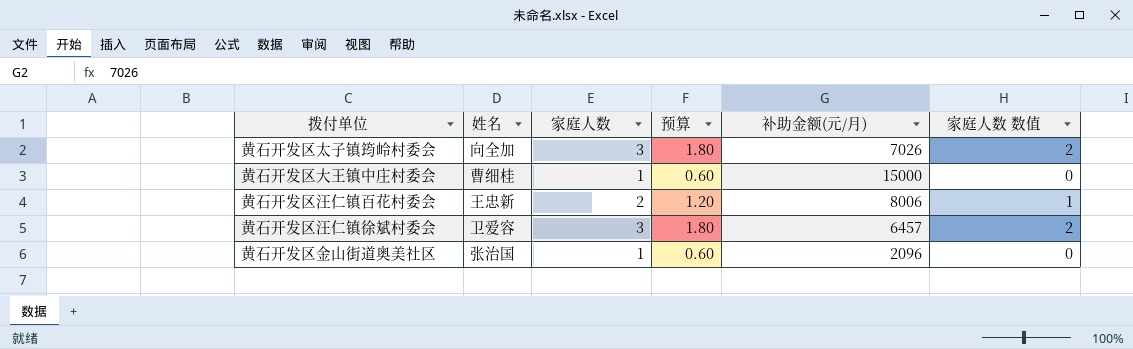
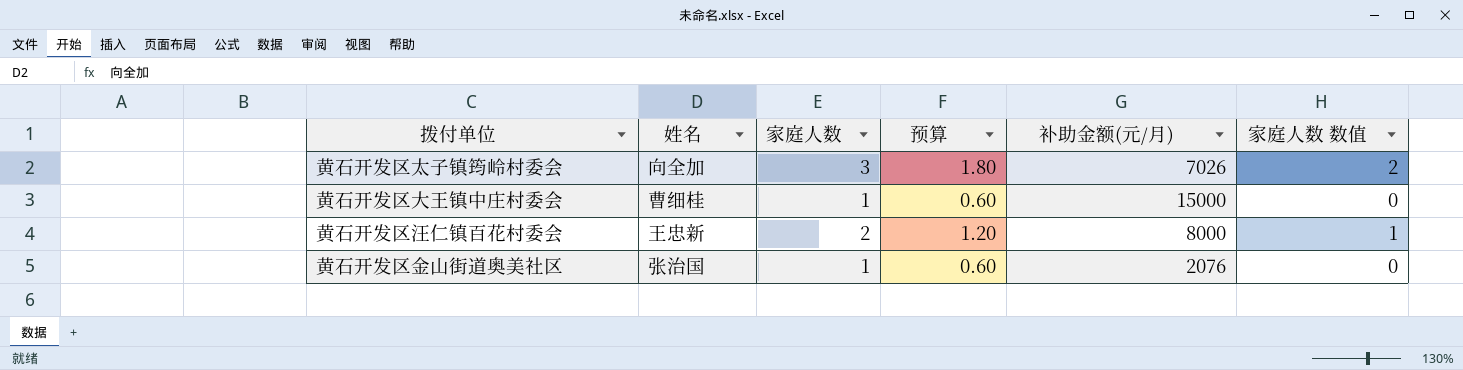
row 黄石开发区汪仁镇徐斌村委会: 卫爱容 | 3 | 1.80 | 6457 | 2 -> none
黄石开发区汪仁镇百花村委会 | 补助金额(元/月): 8006 -> 8000
黄石开发区金山街道奥美社区 | 补助金额(元/月): 2096 -> 2076

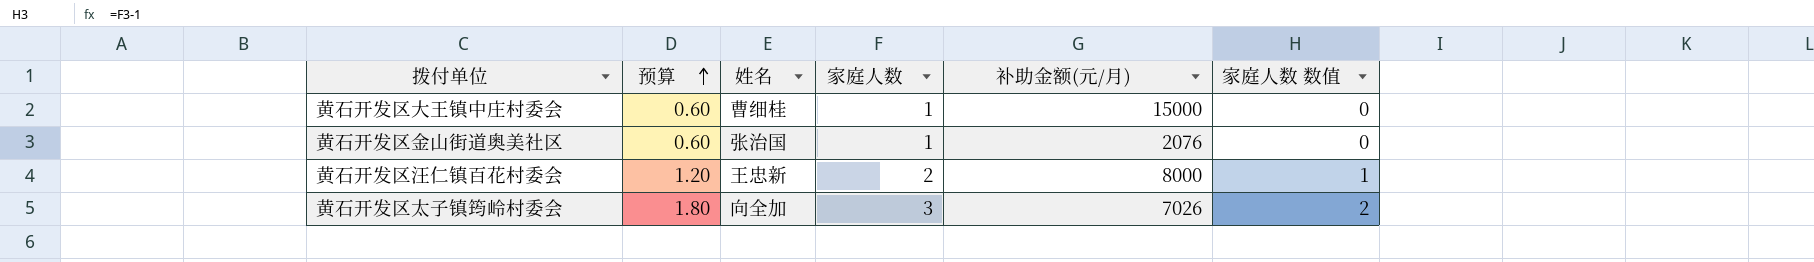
row order: none -> 预算 ascending
column 预算 | position: 4 -> 2

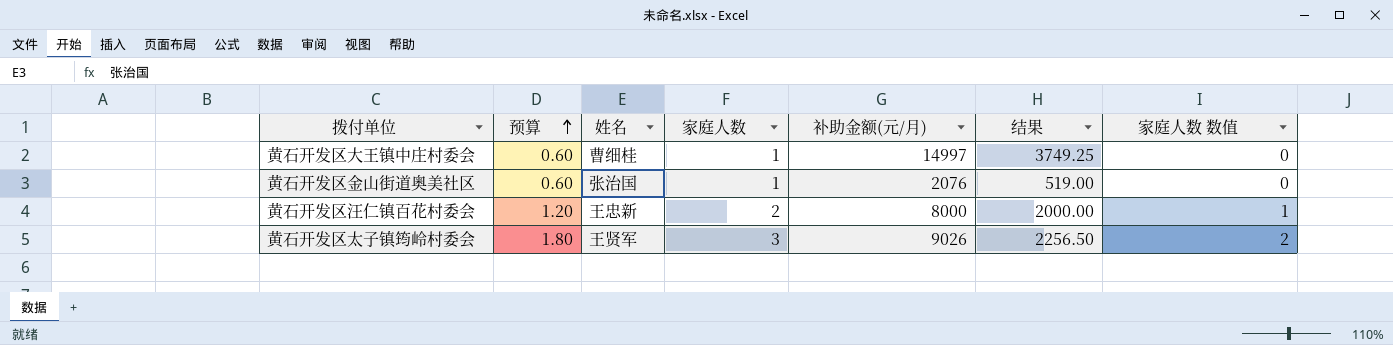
column 结果 | formula: none -> [补助金额(元/月)] * 0.25
黄石开发区大王镇中庄村委会 | 补助金额(元/月): 15000 -> 14997
黄石开发区太子镇筠岭村委会 | 姓名: 向全加 -> 王贤军
黄石开发区太子镇筠岭村委会 | 补助金额(元/月): 7026 -> 9026

